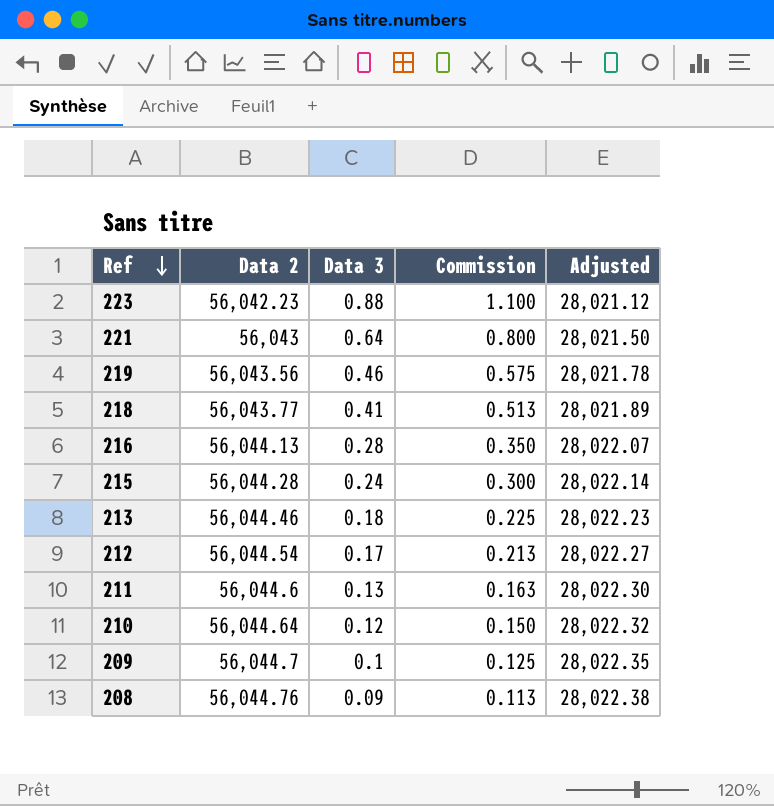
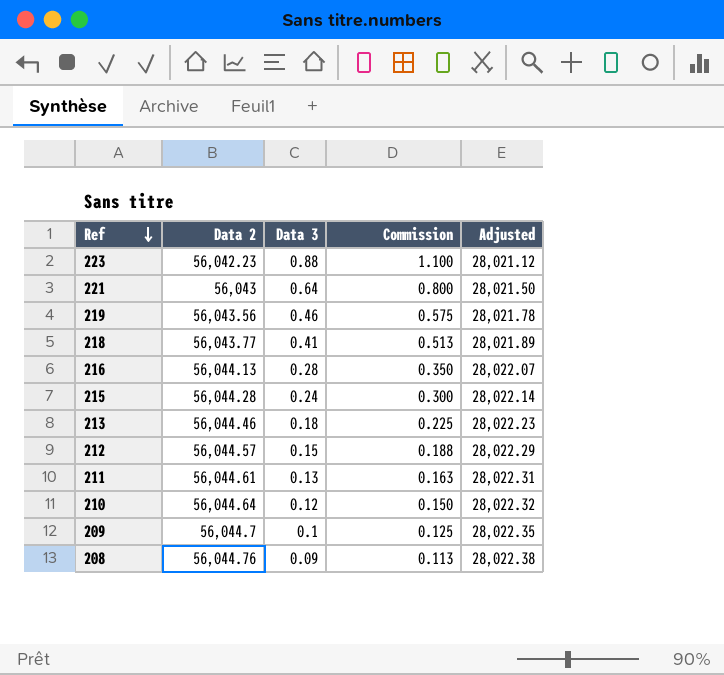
212 | Data 2: 56,044.54 -> 56,044.57
212 | Data 3: 0.17 -> 0.15
212 | Commission: 0.213 -> 0.188
212 | Adjusted: 28,022.27 -> 28,022.29
211 | Data 2: 56,044.6 -> 56,044.61
211 | Adjusted: 28,022.30 -> 28,022.31

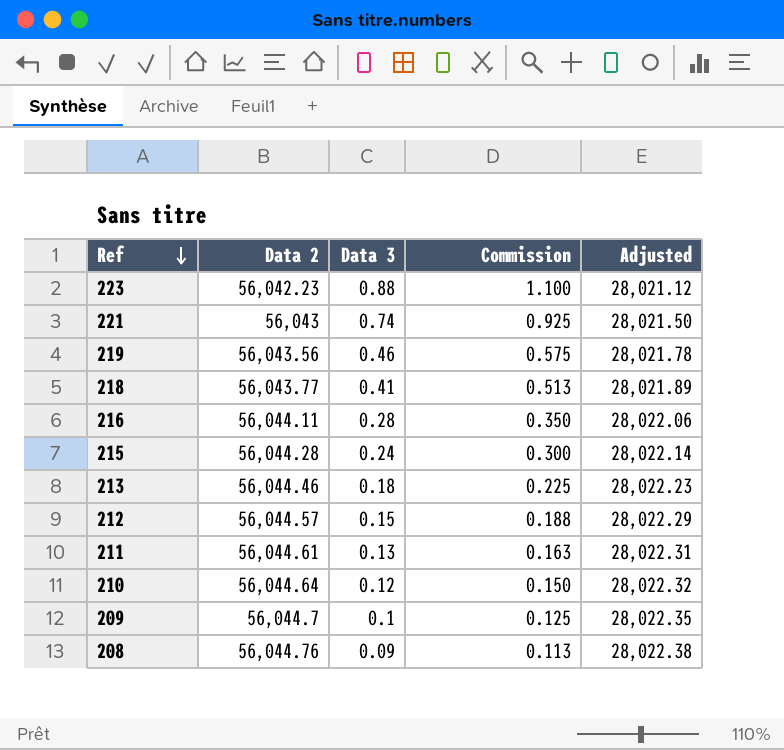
221 | Data 3: 0.64 -> 0.74
221 | Commission: 0.800 -> 0.925
216 | Data 2: 56,044.13 -> 56,044.11
216 | Adjusted: 28,022.07 -> 28,022.06

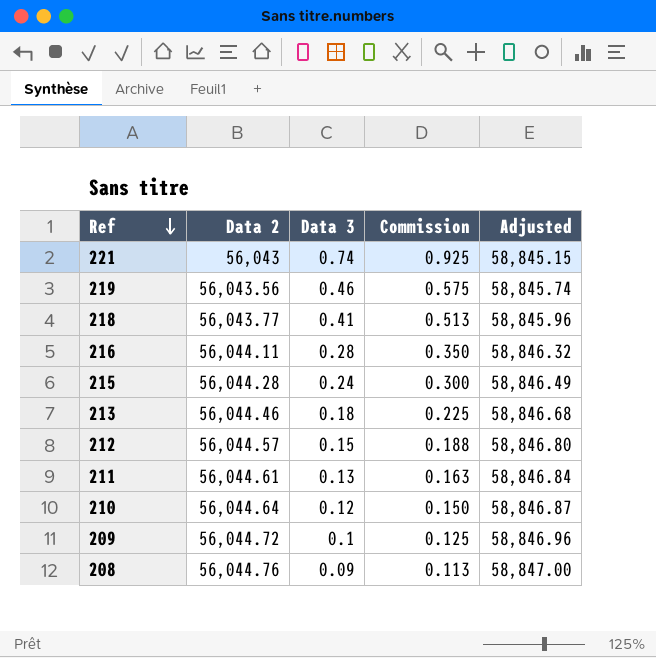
column Adjusted | formula: [Data 2] * 0.5 -> [Data 2] * 1.05
row 223: 56,042.23 | 0.88 | 1.100 | 28,021.12 -> none
209 | Data 2: 56,044.7 -> 56,044.72

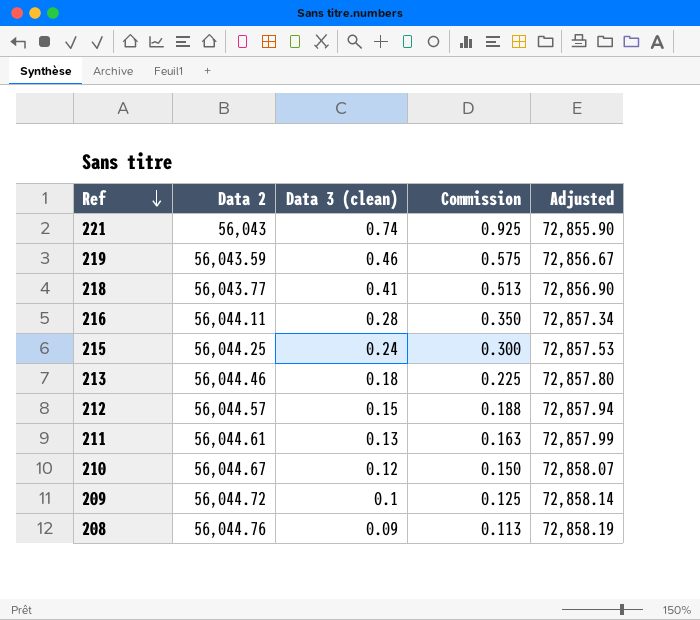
column name: Data 3 -> Data 3 (clean)
column Adjusted | formula: [Data 2] * 1.05 -> [Data 2] * 1.3
219 | Data 2: 56,043.56 -> 56,043.59
215 | Data 2: 56,044.28 -> 56,044.25
210 | Data 2: 56,044.64 -> 56,044.67

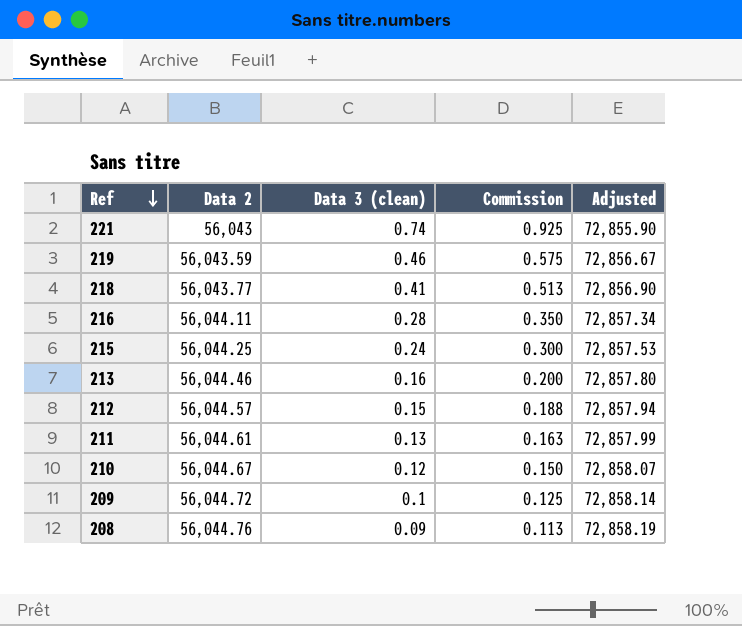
213 | Data 3 (clean): 0.18 -> 0.16
213 | Commission: 0.225 -> 0.200

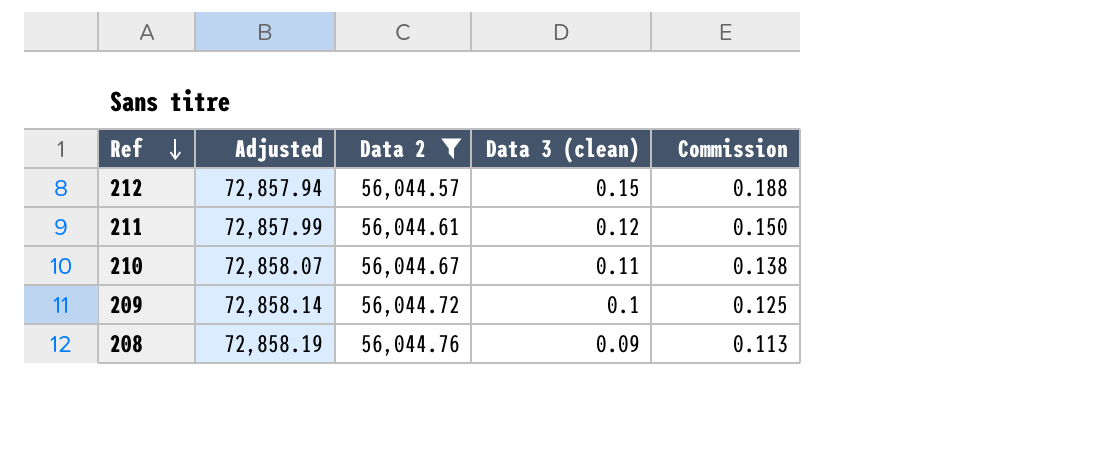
filter: none -> Data 2 >= 56,044.57
column Adjusted | position: 5 -> 2
211 | Data 3 (clean): 0.13 -> 0.12
211 | Commission: 0.163 -> 0.150
210 | Data 3 (clean): 0.12 -> 0.11
210 | Commission: 0.150 -> 0.138

